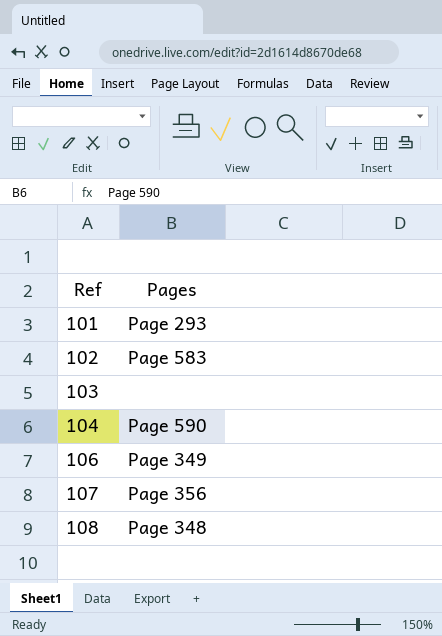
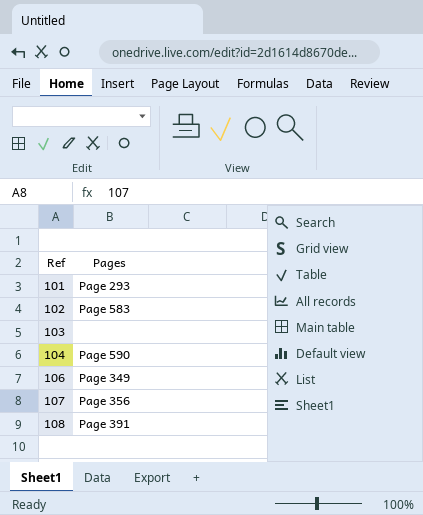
108 | Pages: Page 348 -> Page 391

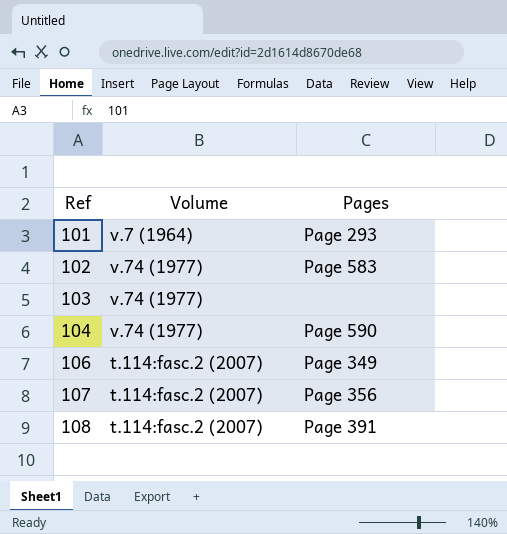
column Volume | position: none -> 2

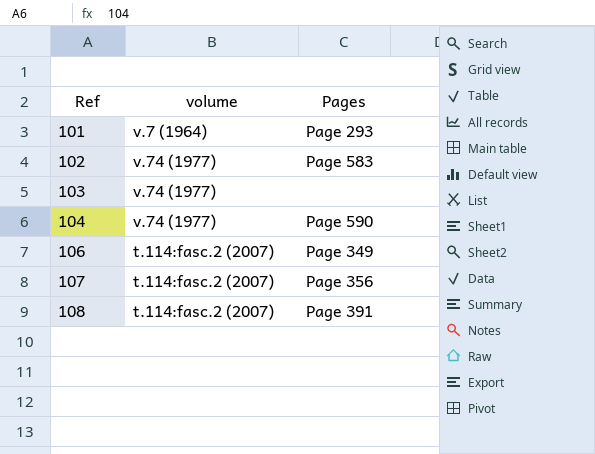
column name: Volume -> volume

